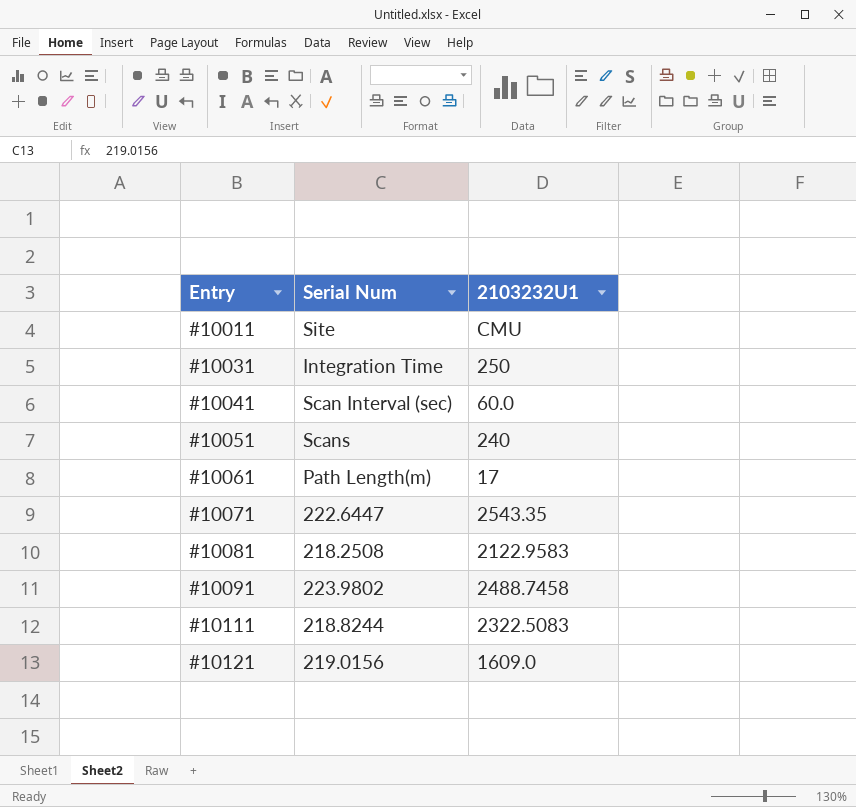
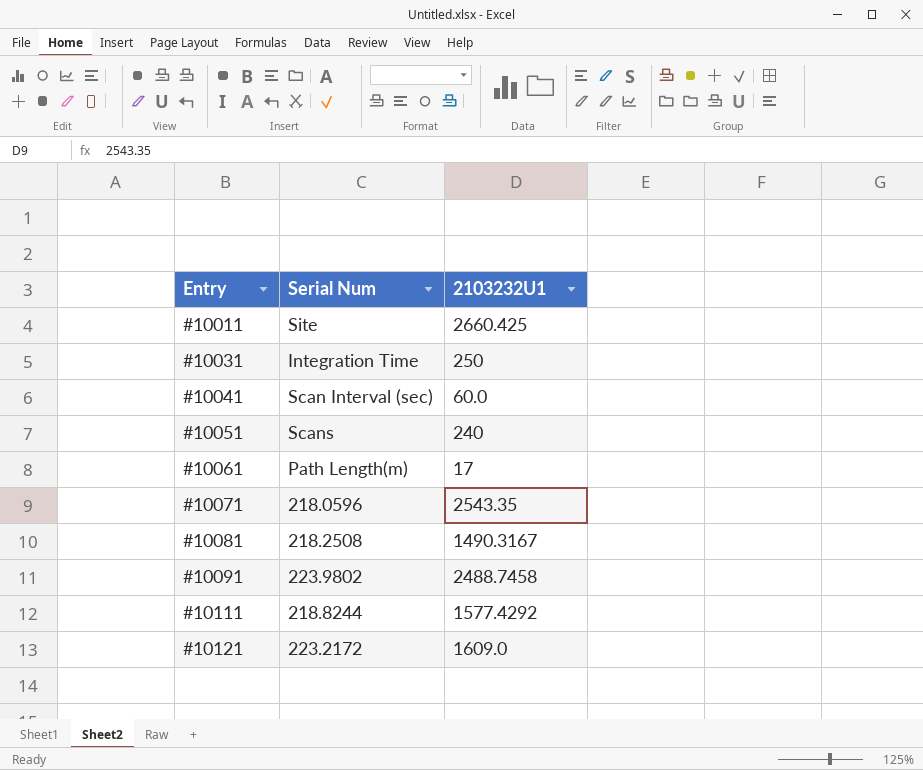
#10011 | 2103232U1: CMU -> 2660.425
#10071 | Serial Num: 222.6447 -> 218.0596
#10081 | 2103232U1: 2122.9583 -> 1490.3167
#10111 | 2103232U1: 2322.5083 -> 1577.4292
#10121 | Serial Num: 219.0156 -> 223.2172

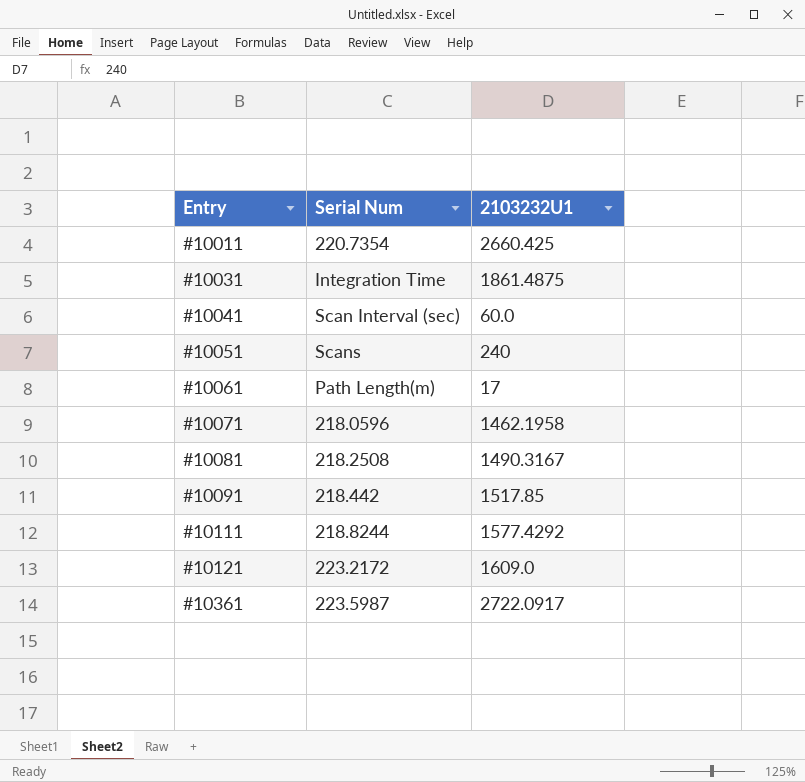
#10011 | Serial Num: Site -> 220.7354
#10031 | 2103232U1: 250 -> 1861.4875
#10071 | 2103232U1: 2543.35 -> 1462.1958
#10091 | Serial Num: 223.9802 -> 218.442
#10091 | 2103232U1: 2488.7458 -> 1517.85
row #10361: none -> 223.5987 | 2722.0917

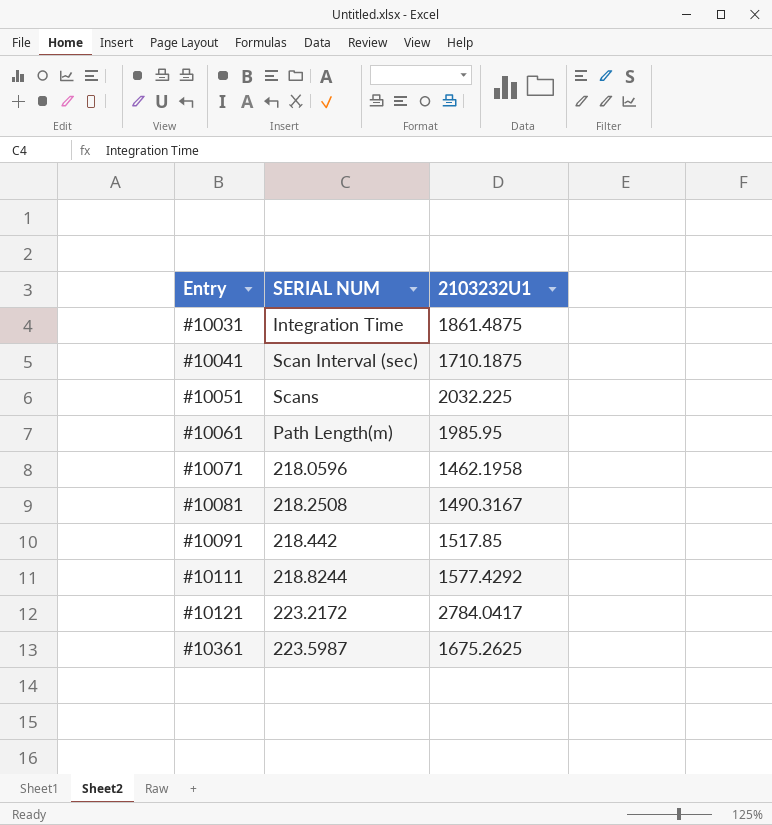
column name: Serial Num -> SERIAL NUM
row #10011: 220.7354 | 2660.425 -> none
#10041 | 2103232U1: 60.0 -> 1710.1875
#10051 | 2103232U1: 240 -> 2032.225
#10061 | 2103232U1: 17 -> 1985.95
#10121 | 2103232U1: 1609.0 -> 2784.0417
#10361 | 2103232U1: 2722.0917 -> 1675.2625

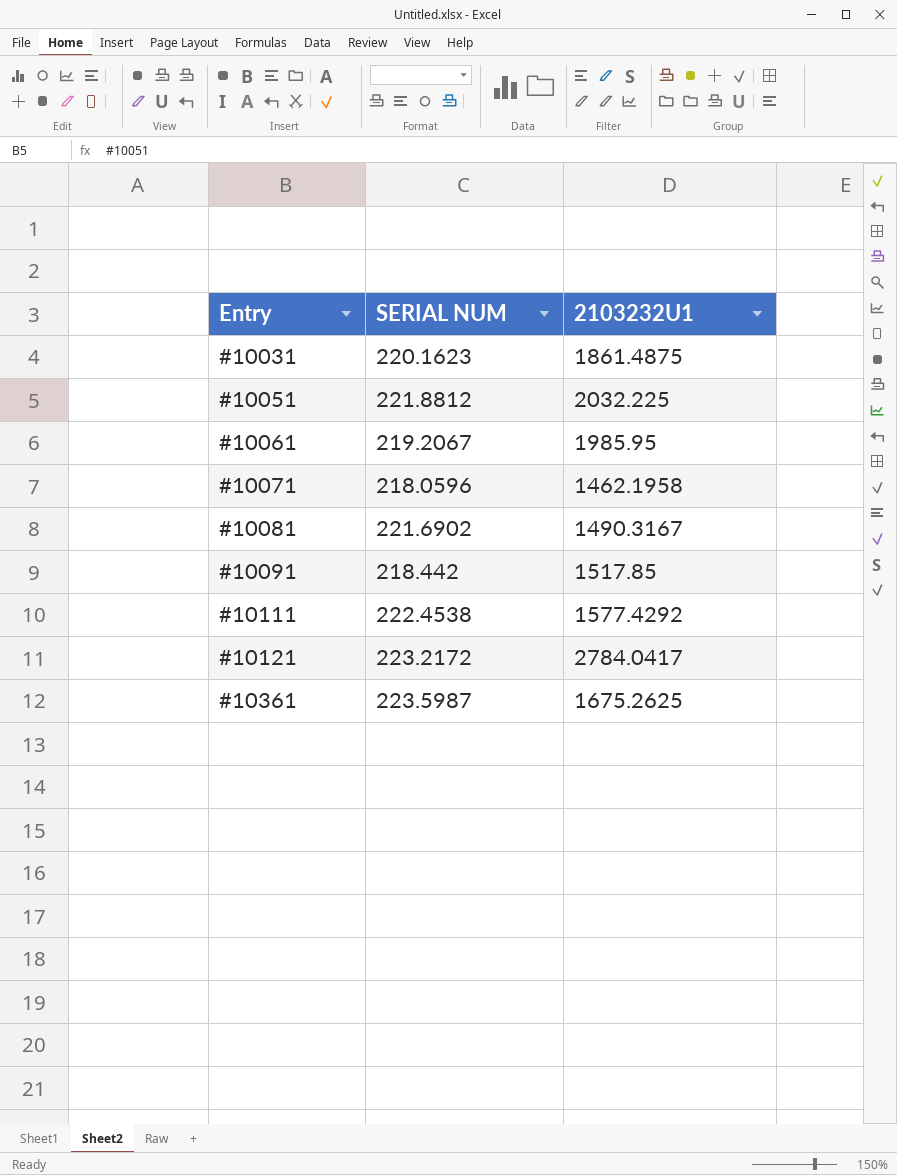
row #10041: Scan Interval (sec) | 1710.1875 -> none
#10031 | SERIAL NUM: Integration Time -> 220.1623
#10051 | SERIAL NUM: Scans -> 221.8812
#10061 | SERIAL NUM: Path Length(m) -> 219.2067
#10081 | SERIAL NUM: 218.2508 -> 221.6902
#10111 | SERIAL NUM: 218.8244 -> 222.4538

